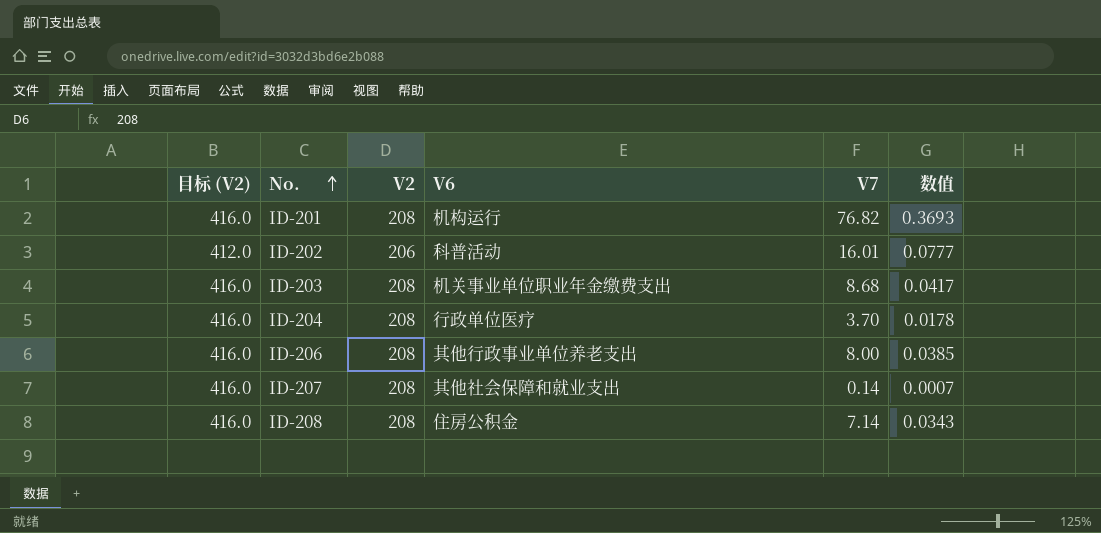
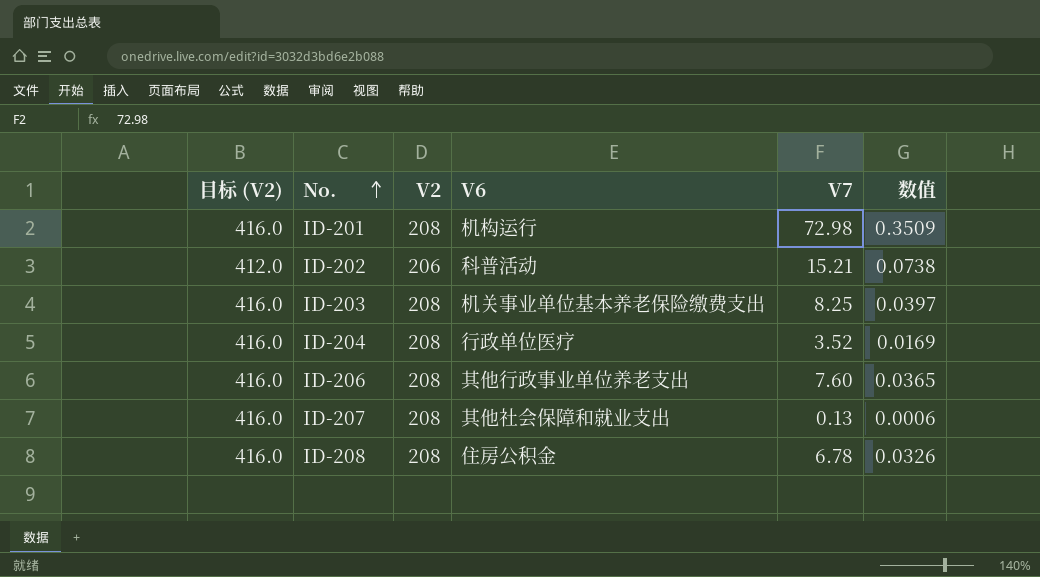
ID-201 | V7: 76.82 -> 72.98
ID-201 | 数值: 0.3693 -> 0.3509
ID-202 | V7: 16.01 -> 15.21
ID-202 | 数值: 0.0777 -> 0.0738
ID-203 | V6: 机关事业单位职业年金缴费支出 -> 机关事业单位基本养老保险缴费支出
ID-203 | V7: 8.68 -> 8.25
ID-203 | 数值: 0.0417 -> 0.0397
ID-204 | V7: 3.70 -> 3.52
ID-204 | 数值: 0.0178 -> 0.0169
ID-206 | V7: 8.00 -> 7.60
ID-206 | 数值: 0.0385 -> 0.0365
ID-207 | V7: 0.14 -> 0.13
ID-207 | 数值: 0.0007 -> 0.0006
ID-208 | V7: 7.14 -> 6.78
ID-208 | 数值: 0.0343 -> 0.0326

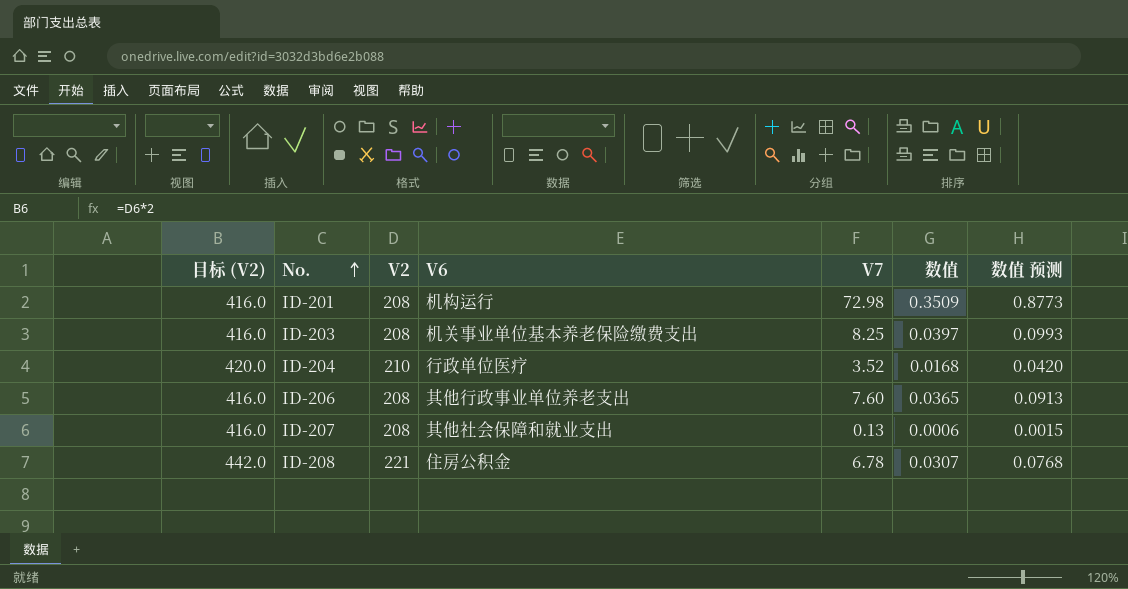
column 数值 预测 | formula: none -> [数值] * 2.5
row ID-202: 412.0 | 206 | 科普活动 | 15.21 | 0.0738 -> none
ID-204 | 目标 (V2): 416.0 -> 420.0
ID-204 | V2: 208 -> 210
ID-204 | 数值: 0.0169 -> 0.0168
ID-208 | 目标 (V2): 416.0 -> 442.0
ID-208 | V2: 208 -> 221
ID-208 | 数值: 0.0326 -> 0.0307

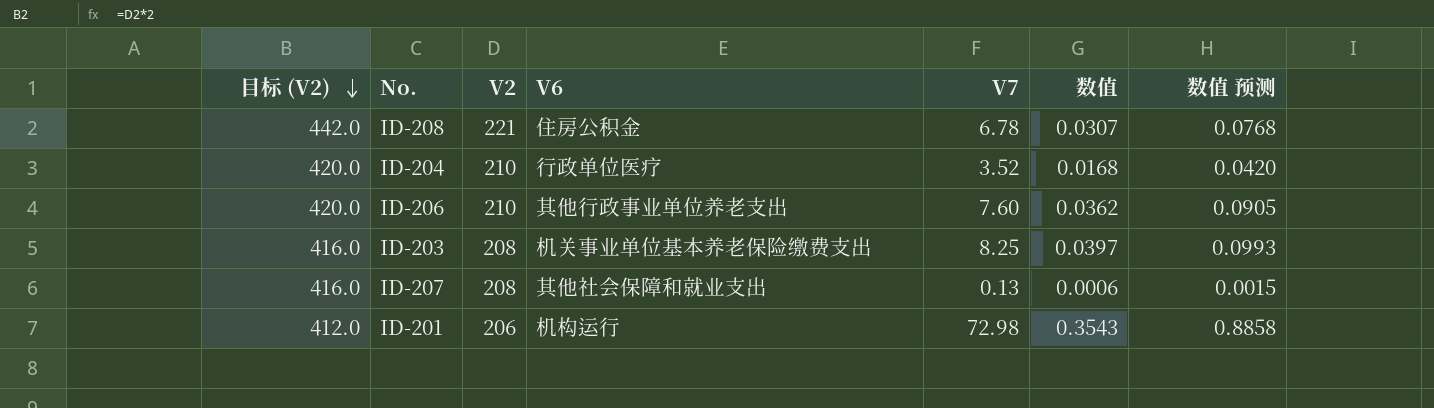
row order: No. ascending -> 目标 (V2) descending
ID-206 | 目标 (V2): 416.0 -> 420.0
ID-206 | V2: 208 -> 210
ID-206 | 数值: 0.0365 -> 0.0362
ID-206 | 数值 预测: 0.0913 -> 0.0905
ID-201 | 目标 (V2): 416.0 -> 412.0
ID-201 | V2: 208 -> 206
ID-201 | 数值: 0.3509 -> 0.3543
ID-201 | 数值 预测: 0.8773 -> 0.8858

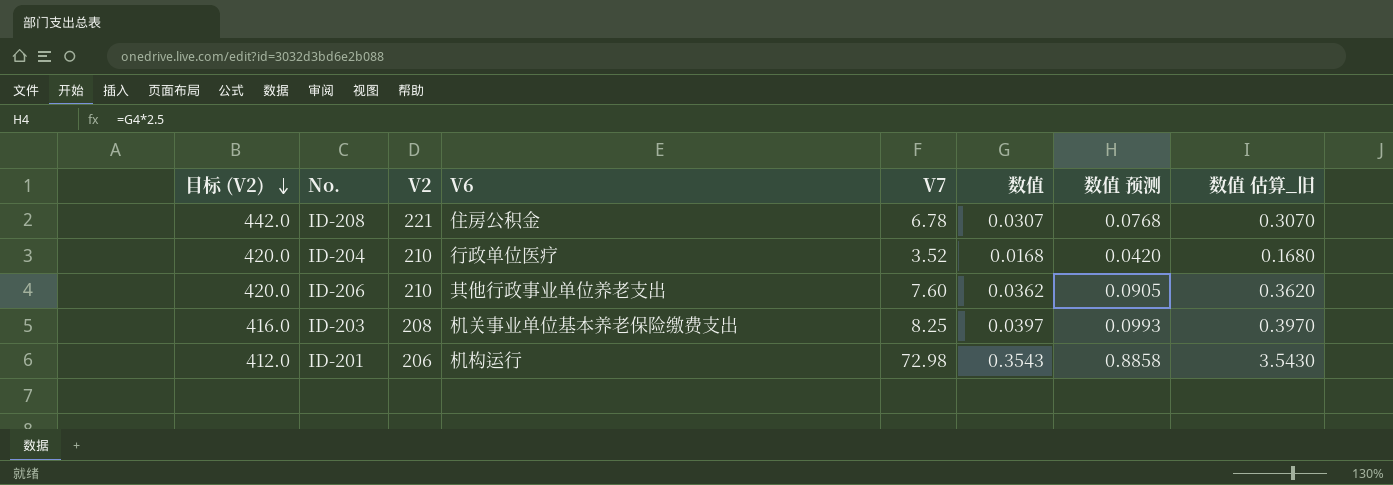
column 数值 估算_旧 | formula: none -> [数值] * 10
row ID-207: 416.0 | 208 | 其他社会保障和就业支出 | 0.13 | 0.0006 | 0.0015 -> none

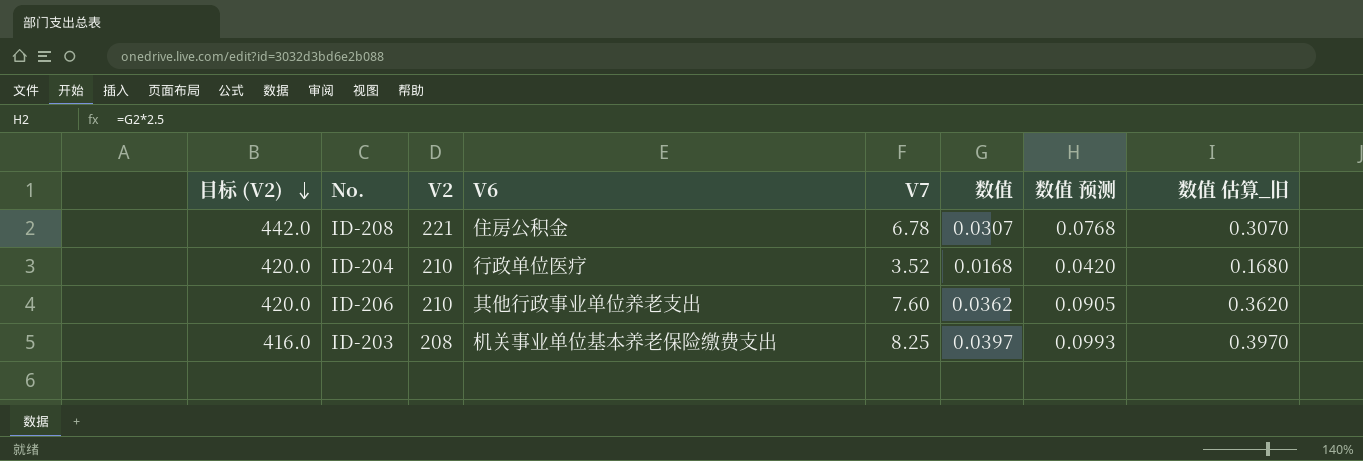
row ID-201: 412.0 | 206 | 机构运行 | 72.98 | 0.3543 | 0.8858 | 3.5430 -> none

